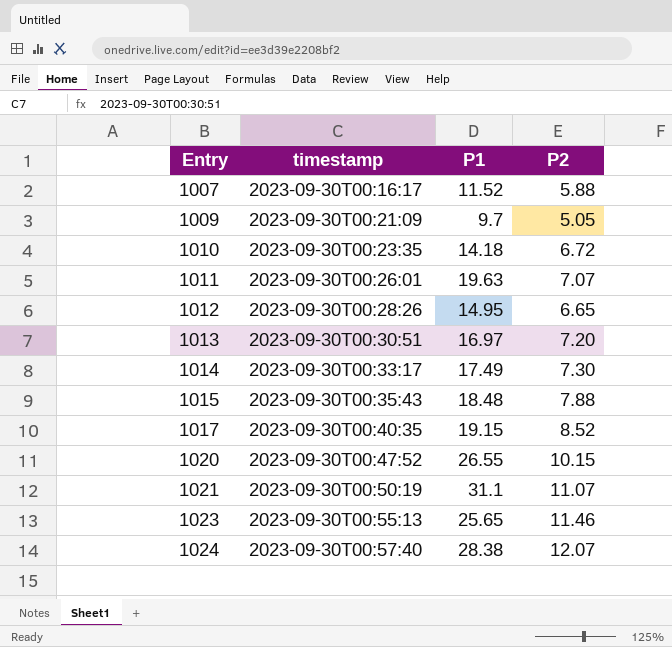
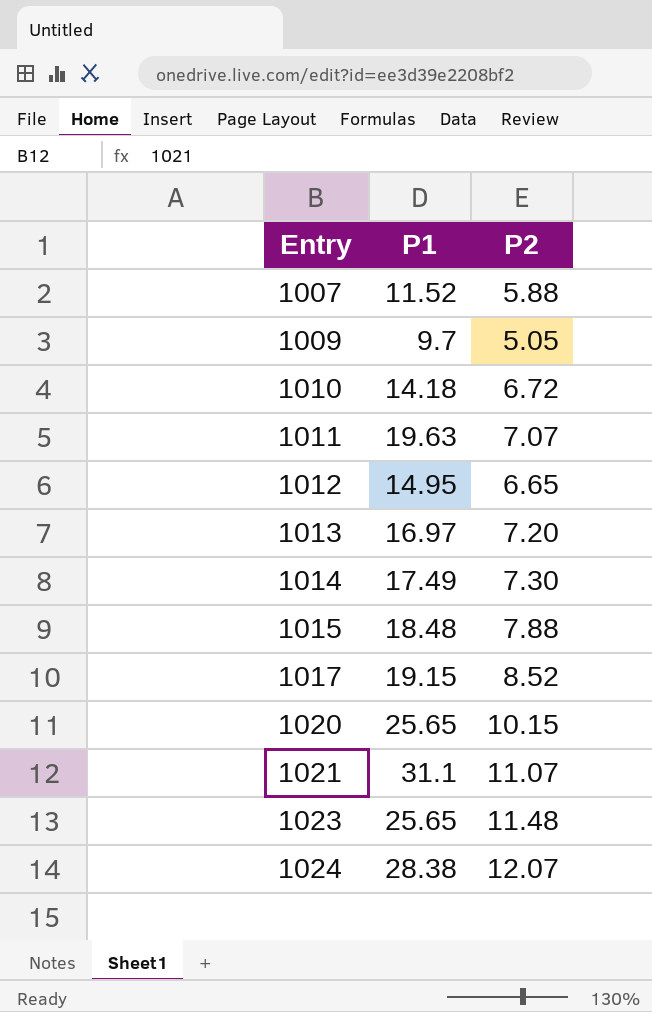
column timestamp | position: 2 -> none
1020 | P1: 26.55 -> 25.65
1023 | P2: 11.46 -> 11.48

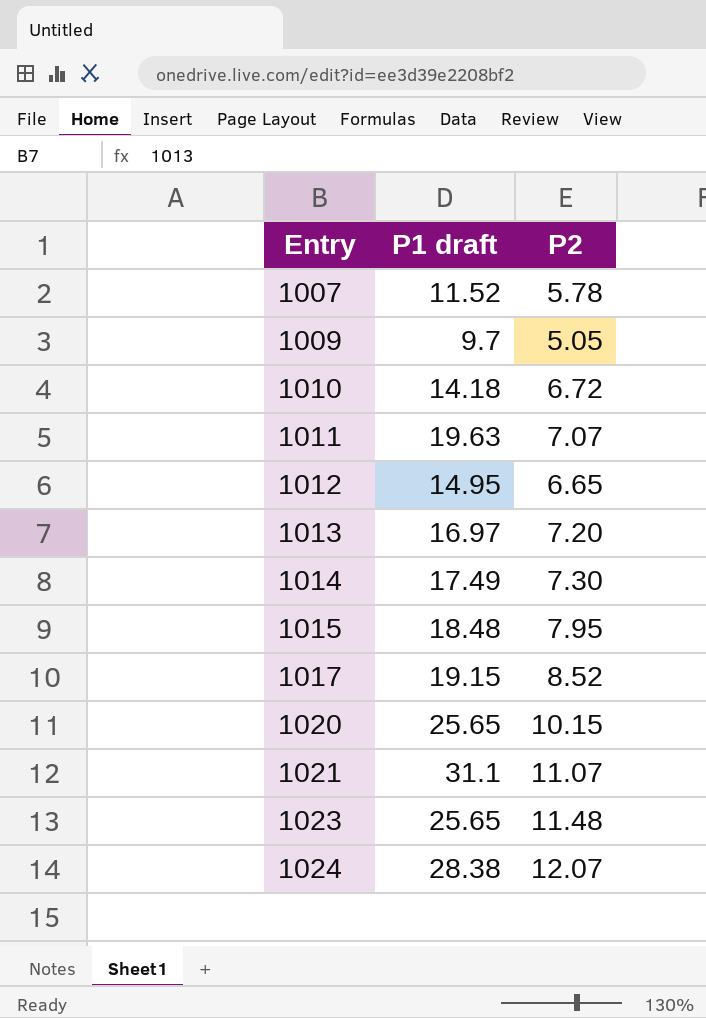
column name: P1 -> P1 draft
1007 | P2: 5.88 -> 5.78
1015 | P2: 7.88 -> 7.95

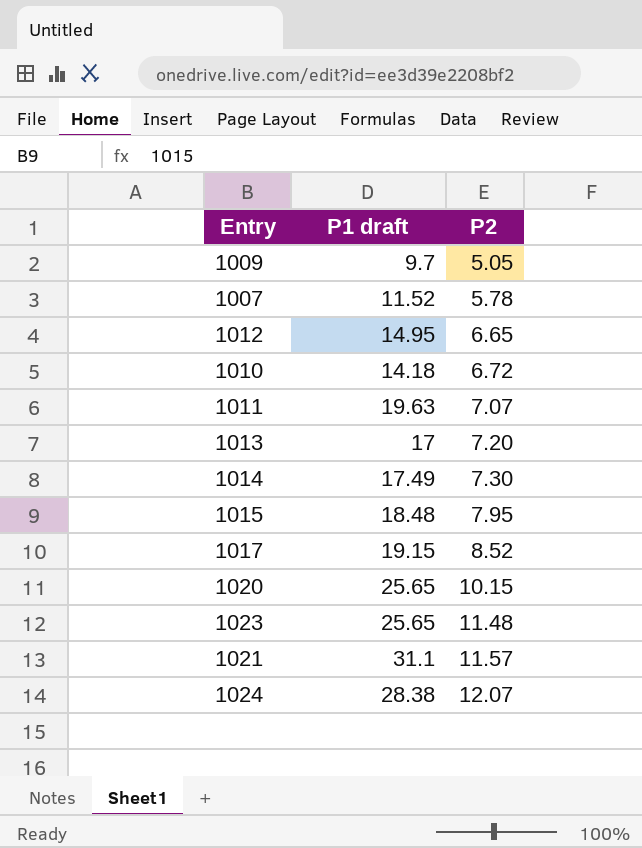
row order: Entry ascending -> P2 ascending
1013 | P1 draft: 16.97 -> 17
1021 | P2: 11.07 -> 11.57

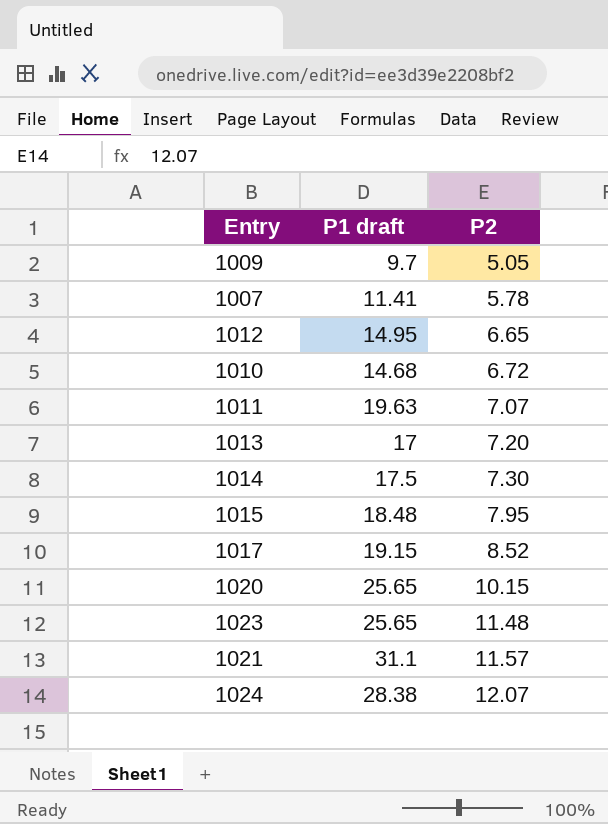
1007 | P1 draft: 11.52 -> 11.41
1010 | P1 draft: 14.18 -> 14.68
1014 | P1 draft: 17.49 -> 17.5

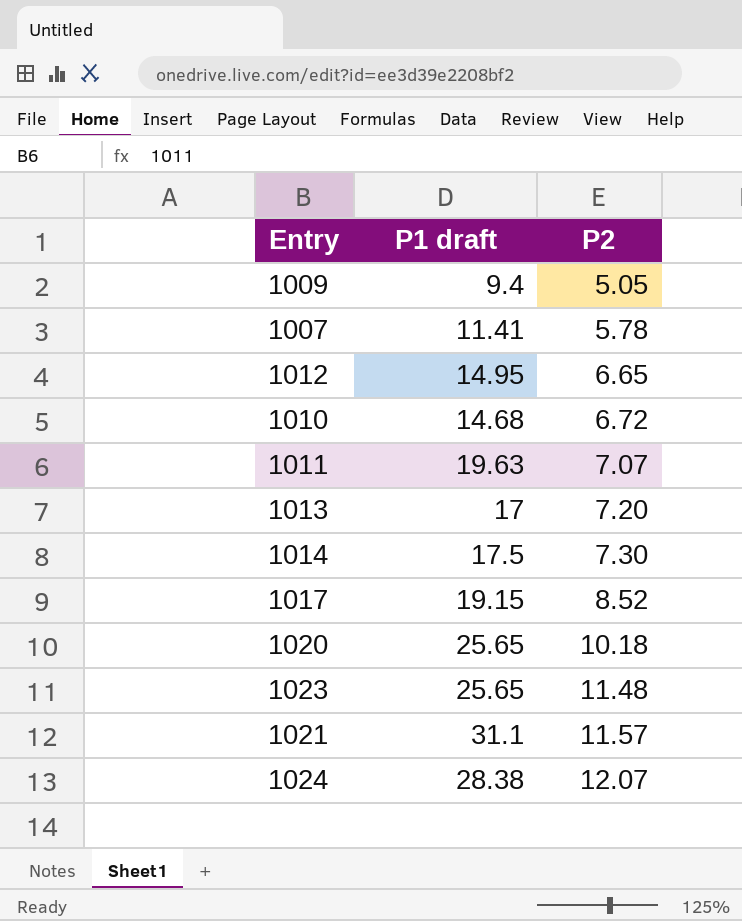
row 1015: 18.48 | 7.95 -> none
1009 | P1 draft: 9.7 -> 9.4
1020 | P2: 10.15 -> 10.18

